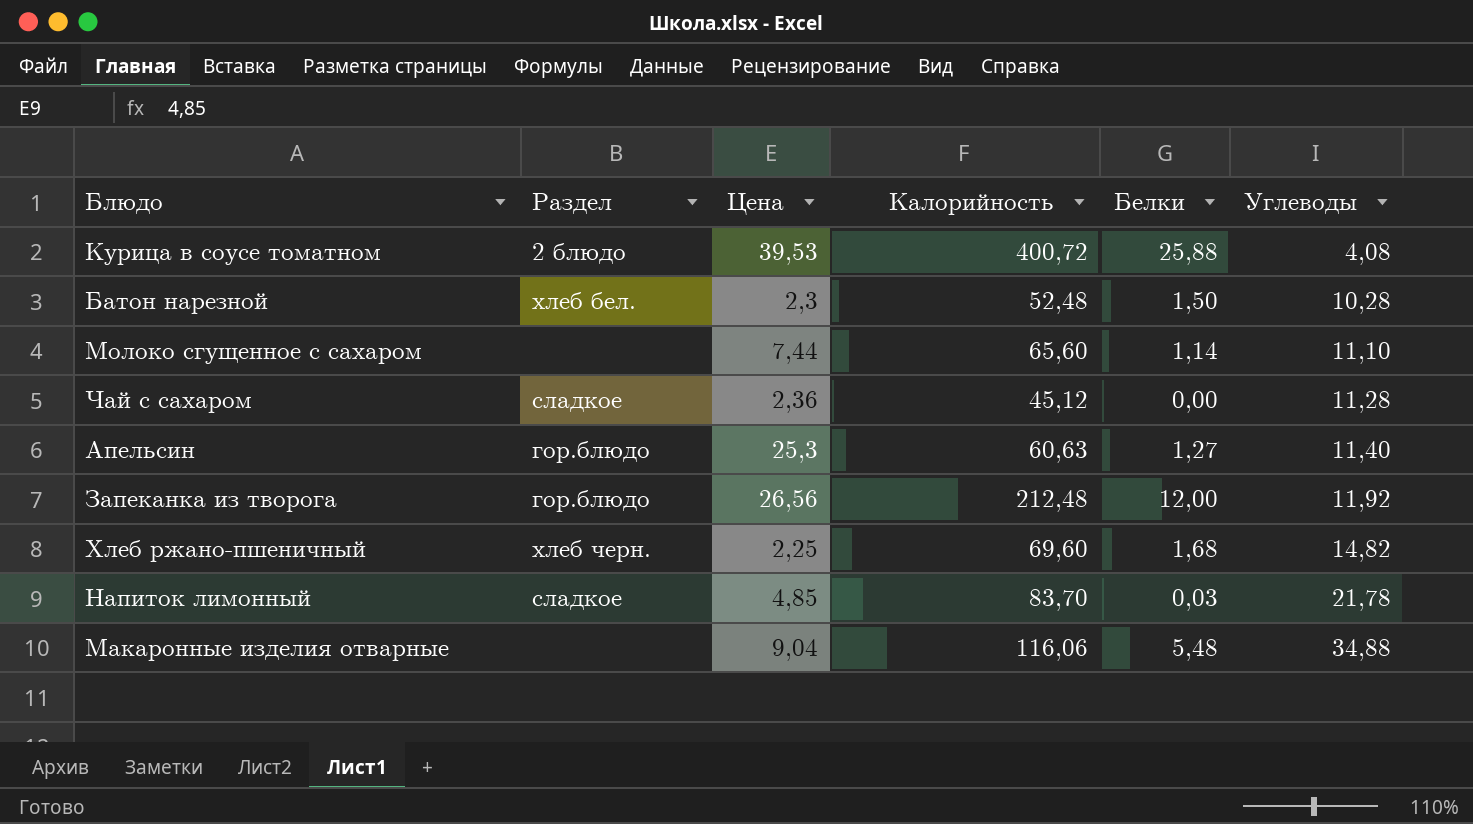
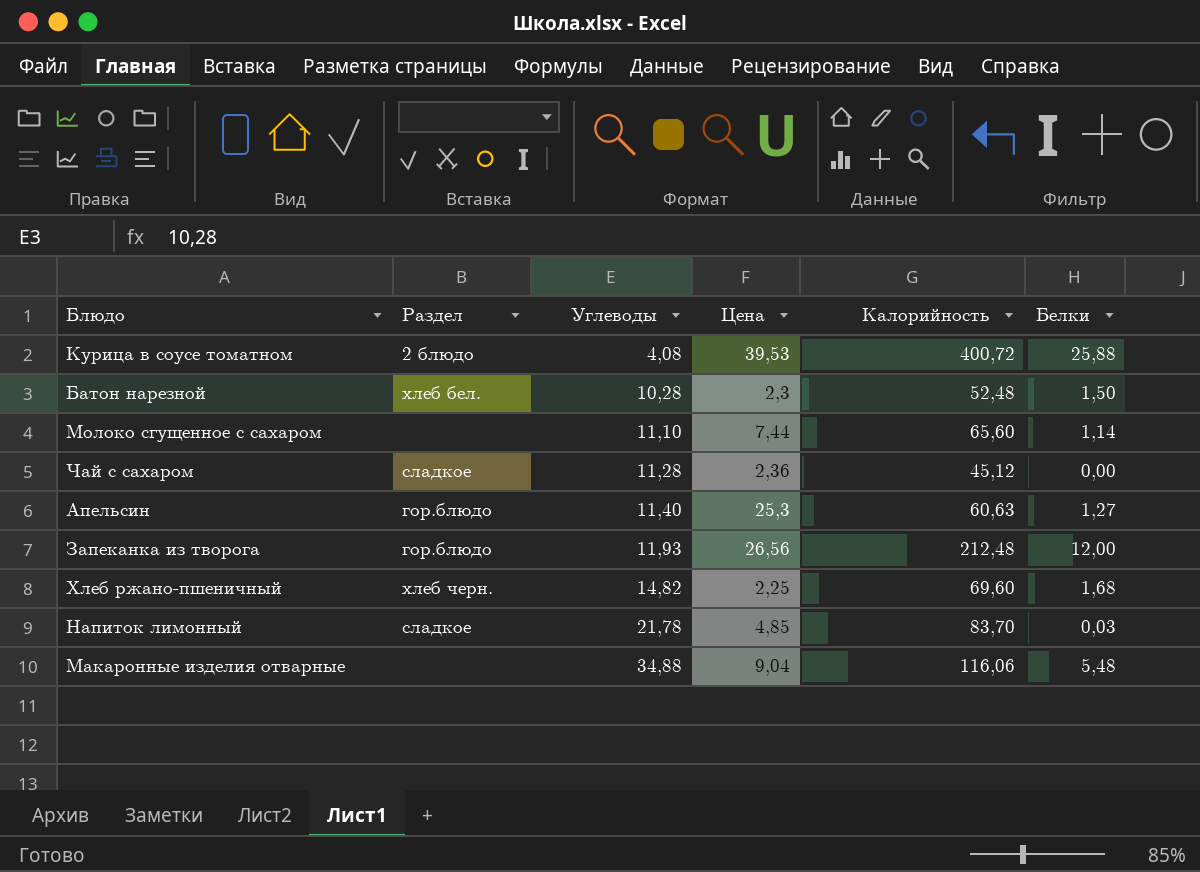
column Углеводы | position: 6 -> 3
Запеканка из творога | Углеводы: 11,92 -> 11,93

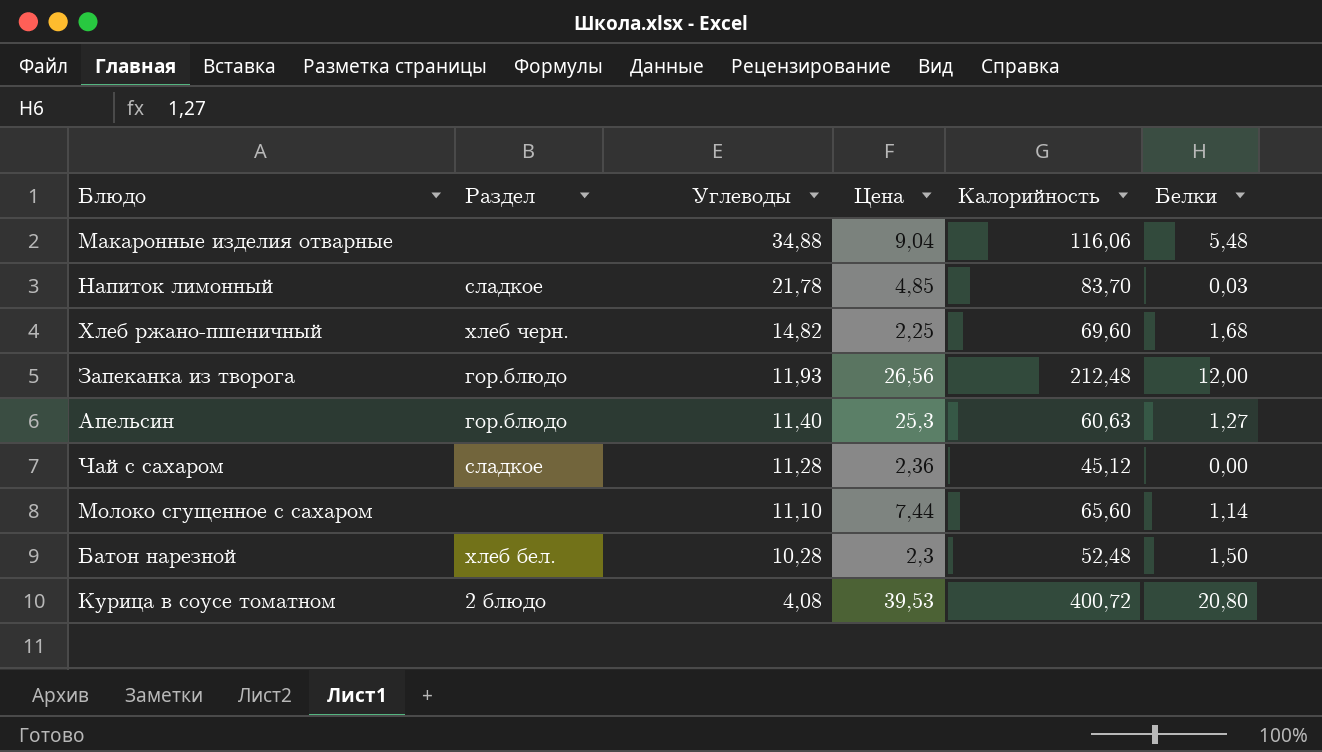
row order: Углеводы ascending -> Углеводы descending
Курица в соусе томатном | Белки: 25,88 -> 20,80

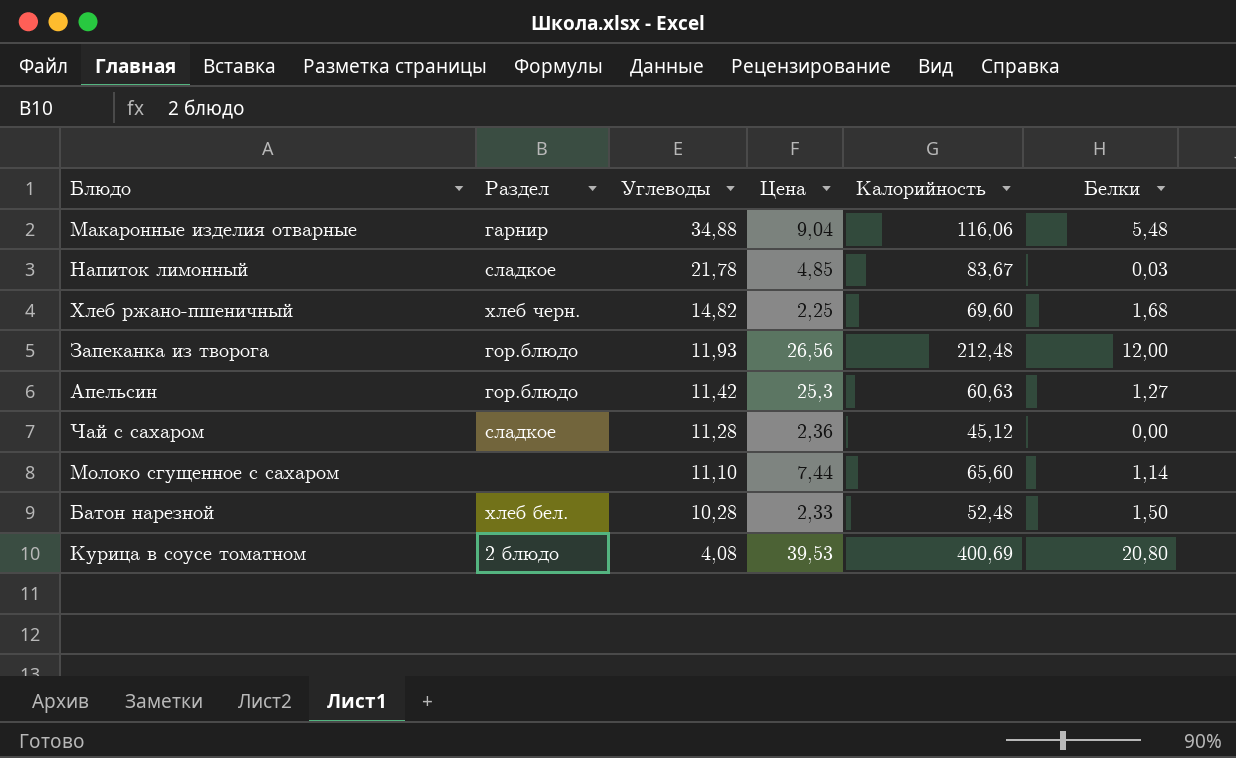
Макаронные изделия отварные | Раздел: none -> гарнир
Напиток лимонный | Калорийность: 83,70 -> 83,67
Апельсин | Углеводы: 11,40 -> 11,42
Батон нарезной | Цена: 2,3 -> 2,33
Курица в соусе томатном | Калорийность: 400,72 -> 400,69

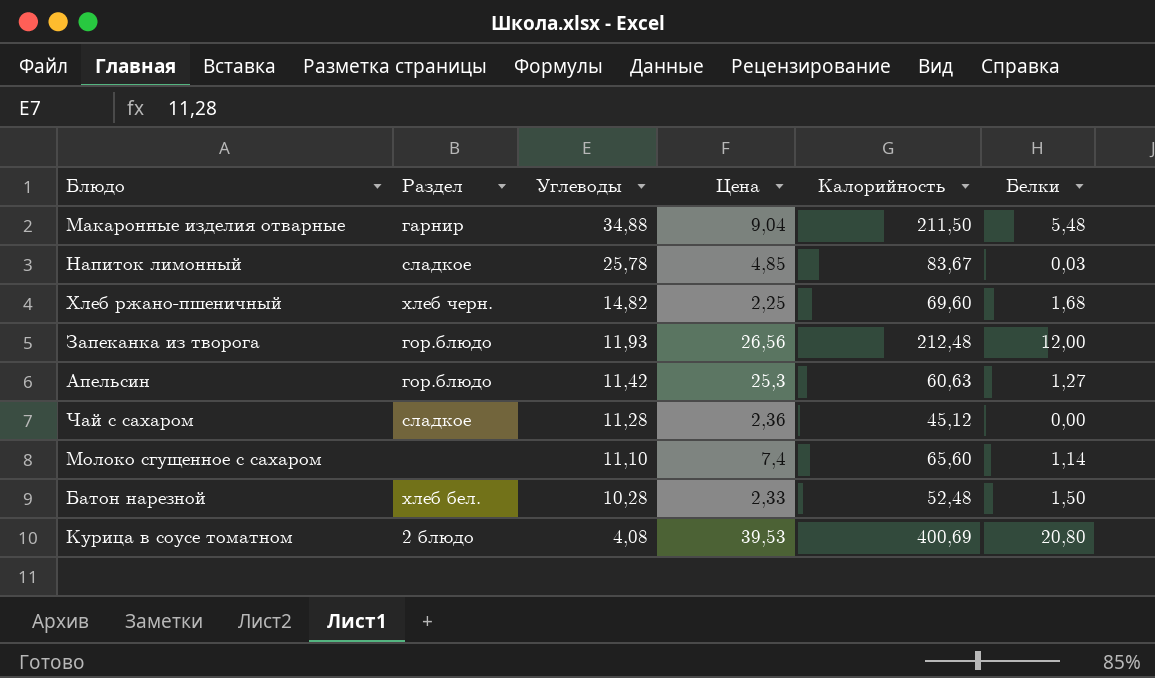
Макаронные изделия отварные | Калорийность: 116,06 -> 211,50
Напиток лимонный | Углеводы: 21,78 -> 25,78
Молоко сгущенное с сахаром | Цена: 7,44 -> 7,4

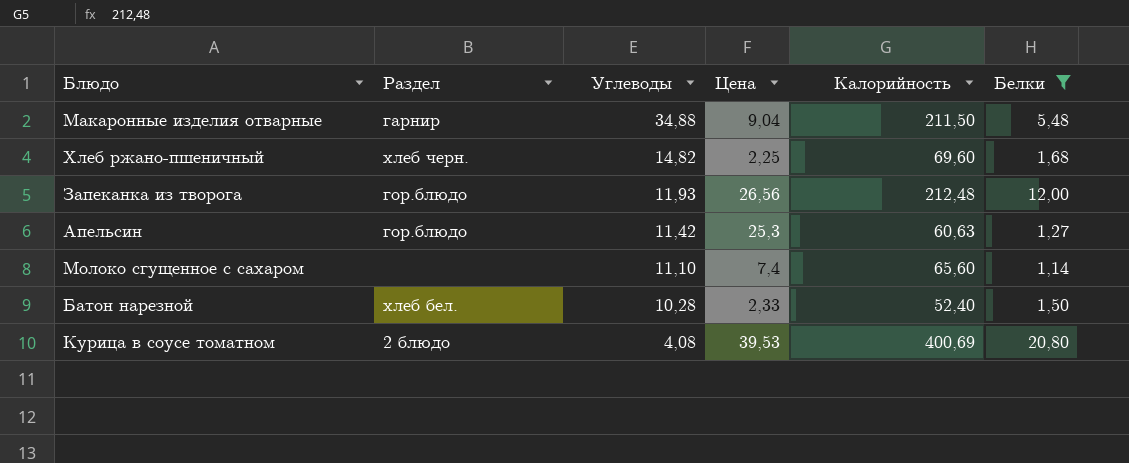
filter: none -> Белки >= 1,14
Батон нарезной | Калорийность: 52,48 -> 52,40

